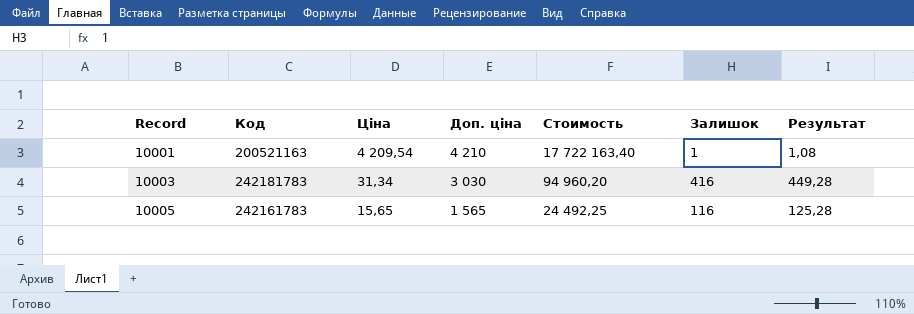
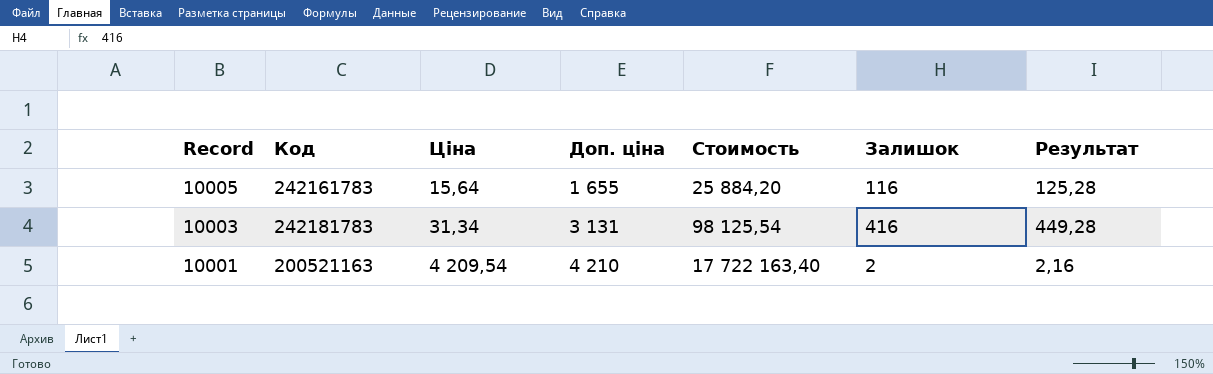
row order: Record ascending -> Record descending
10005 | Ціна: 15,65 -> 15,64
10005 | Доп. ціна: 1 565 -> 1 655
10005 | Стоимость: 24 492,25 -> 25 884,20
10003 | Доп. ціна: 3 030 -> 3 131
10003 | Стоимость: 94 960,20 -> 98 125,54
10001 | Залишок: 1 -> 2
10001 | Результат: 1,08 -> 2,16

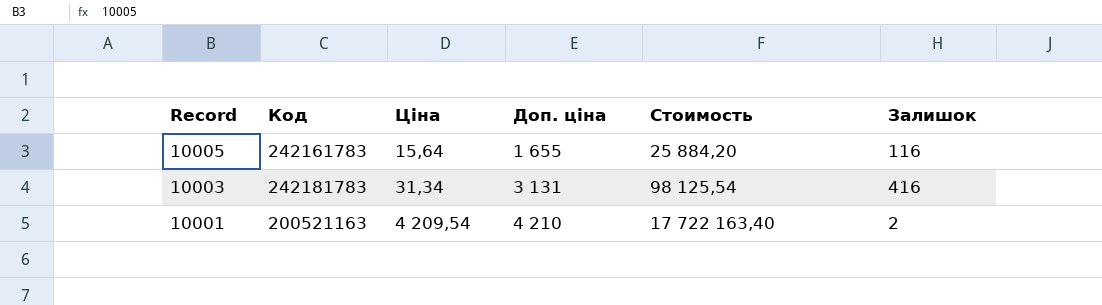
column Результат | formula: [Залишок] * 1,08 -> none

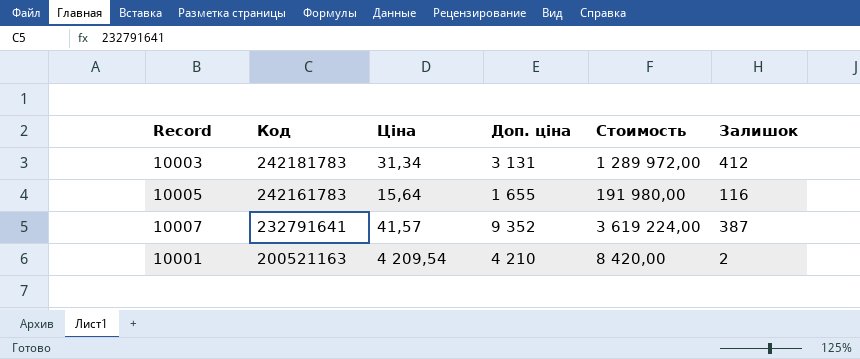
row order: Record descending -> Код descending
column Стоимость | formula: [Ціна] * [Доп. ціна] -> [Доп. ціна] * [Залишок]
10003 | Залишок: 416 -> 412
row 10007: none -> 232791641 | 41,57 | 9 352 | 3 619 224,00 | 387

